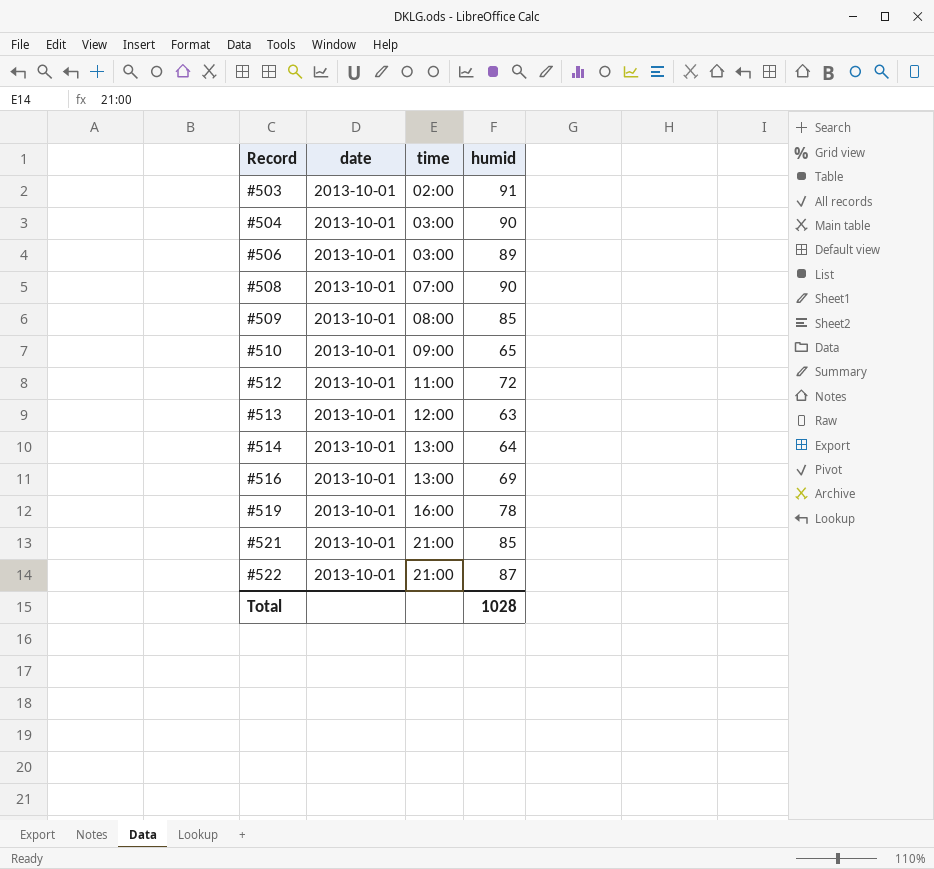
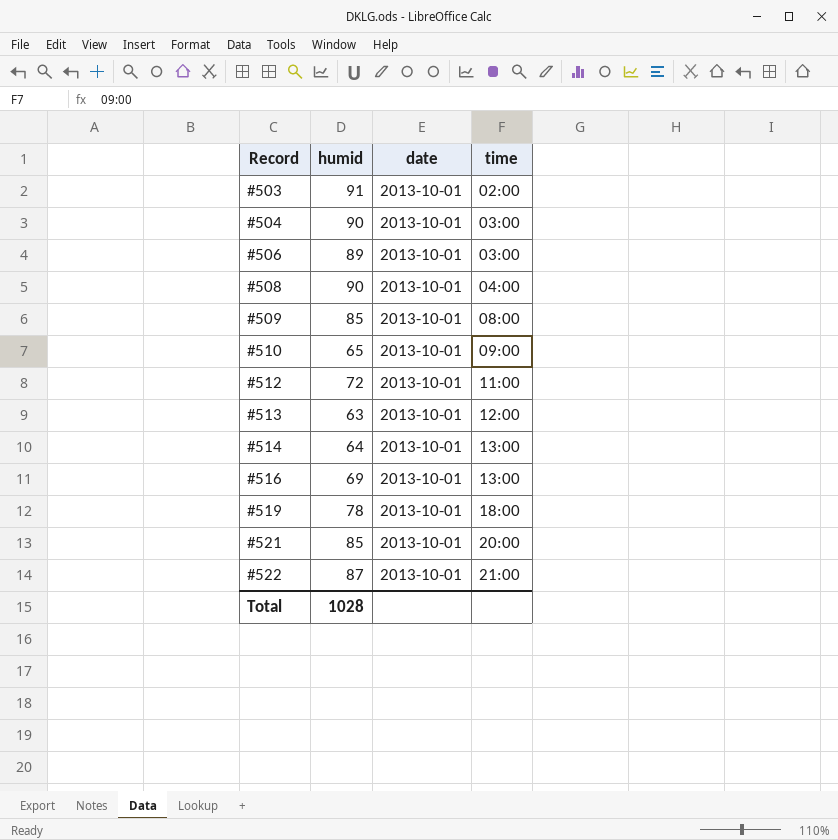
column humid | position: 4 -> 2
#508 | time: 07:00 -> 04:00
#519 | time: 16:00 -> 18:00
#521 | time: 21:00 -> 20:00

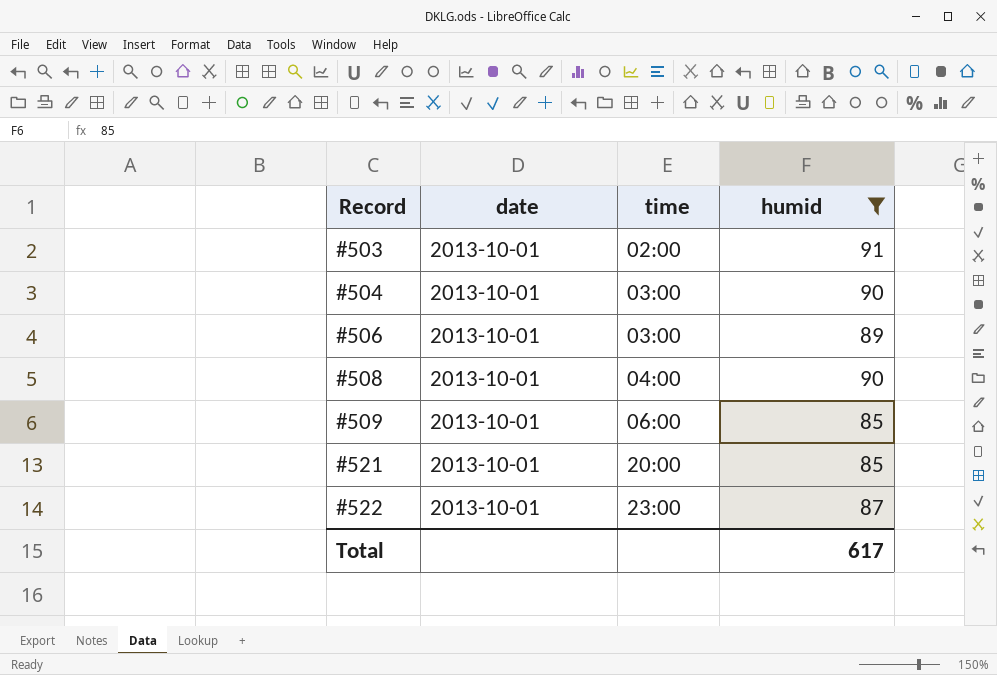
filter: none -> humid >= 85
column humid | position: 2 -> 4
#509 | time: 08:00 -> 06:00
#522 | time: 21:00 -> 23:00
Total | humid: 1028 -> 617

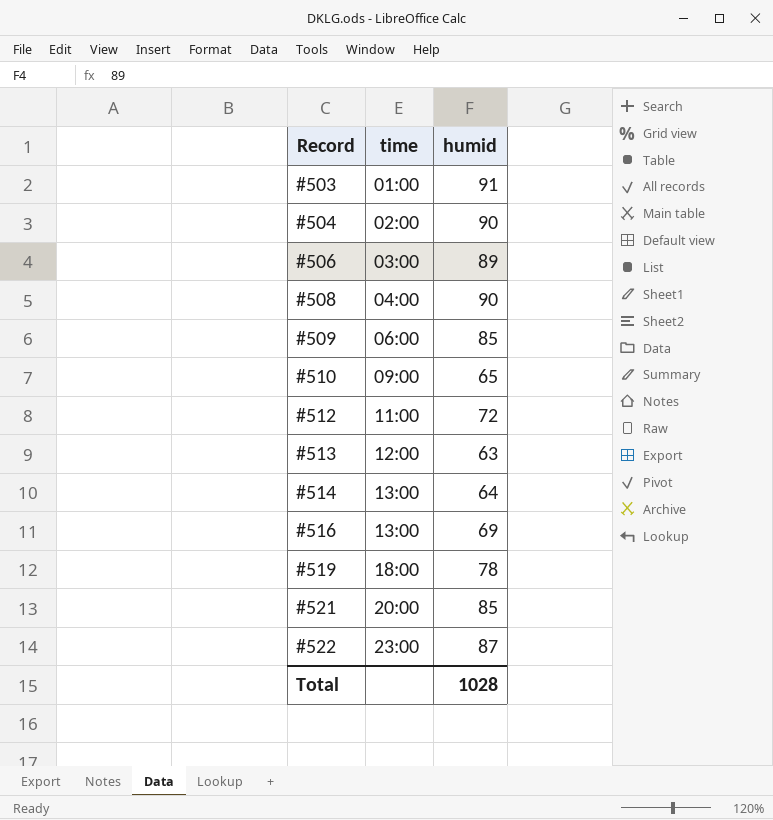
filter: humid >= 85 -> none
column date | position: 2 -> none
#503 | time: 02:00 -> 01:00
#504 | time: 03:00 -> 02:00
Total | humid: 617 -> 1028

